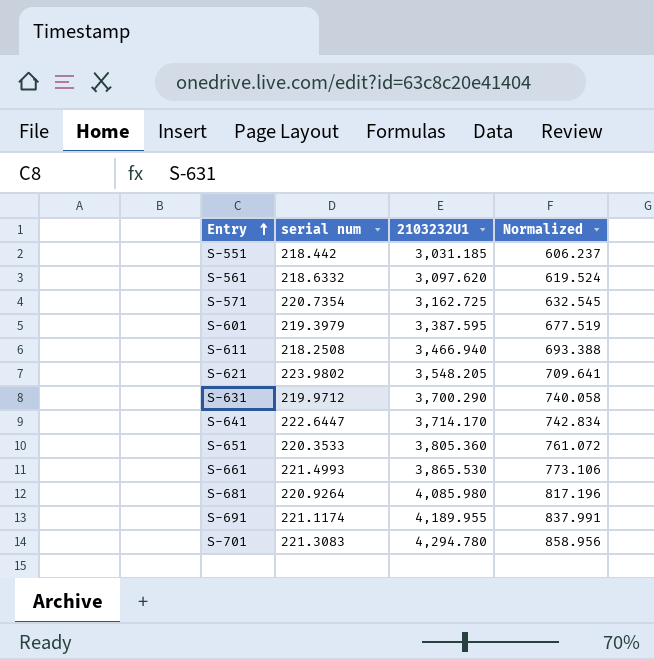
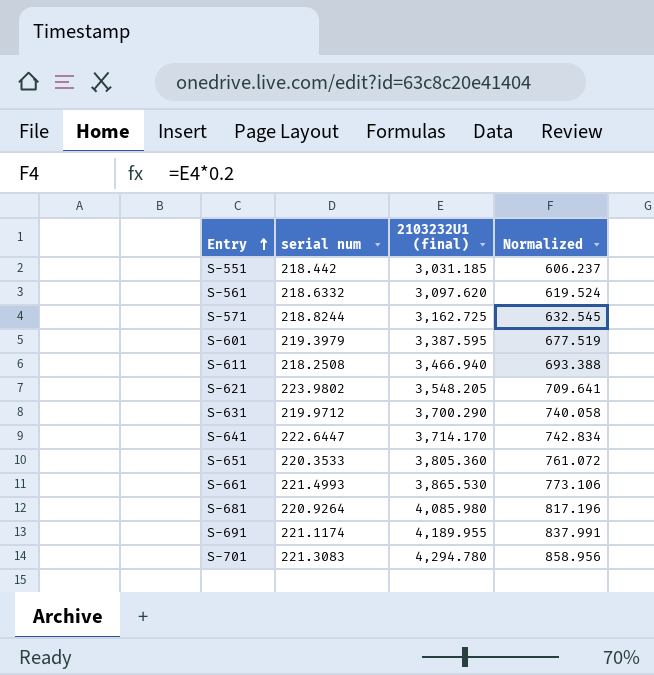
column name: 2103232U1 -> 2103232U1 (final)
S-571 | serial num: 220.7354 -> 218.8244

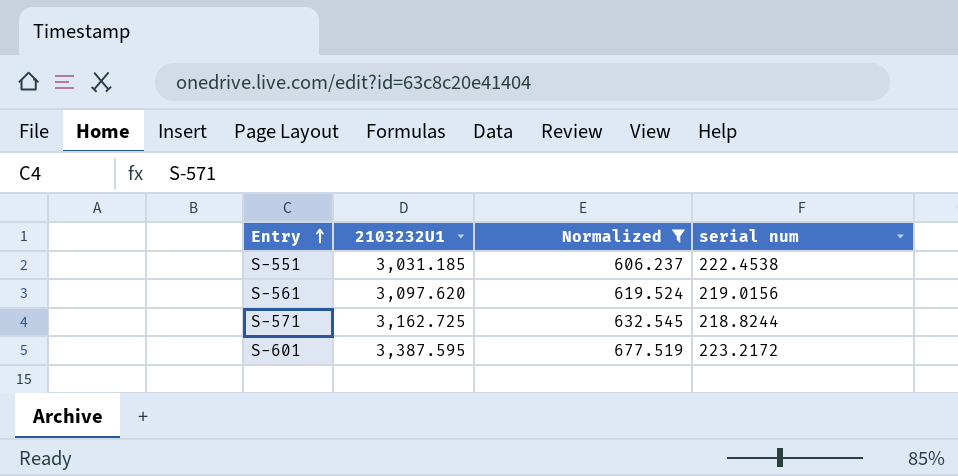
filter: none -> Normalized <= 677.519
column name: 2103232U1 (final) -> 2103232U1
column serial num | position: 2 -> 4
S-551 | serial num: 218.442 -> 222.4538
S-561 | serial num: 218.6332 -> 219.0156
S-601 | serial num: 219.3979 -> 223.2172

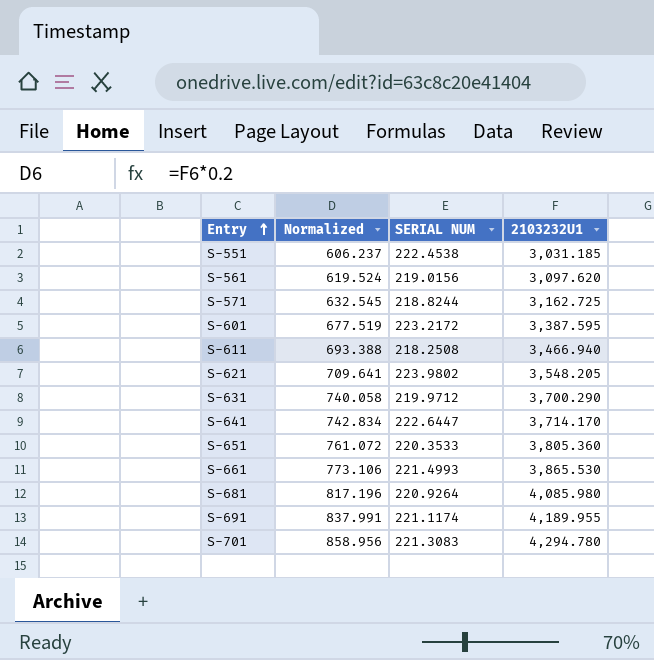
filter: Normalized <= 677.519 -> none
column name: serial num -> SERIAL NUM
column 2103232U1 | position: 2 -> 4

